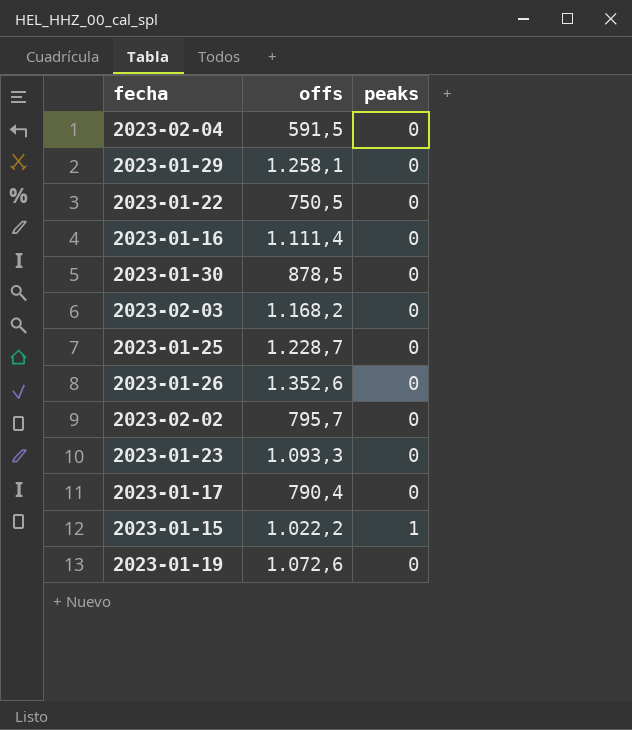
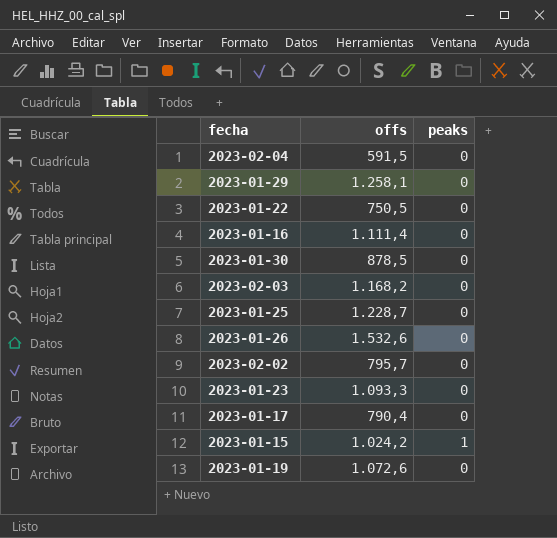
2023-01-26 | offs: 1.352,6 -> 1.532,6
2023-01-15 | offs: 1.022,2 -> 1.024,2

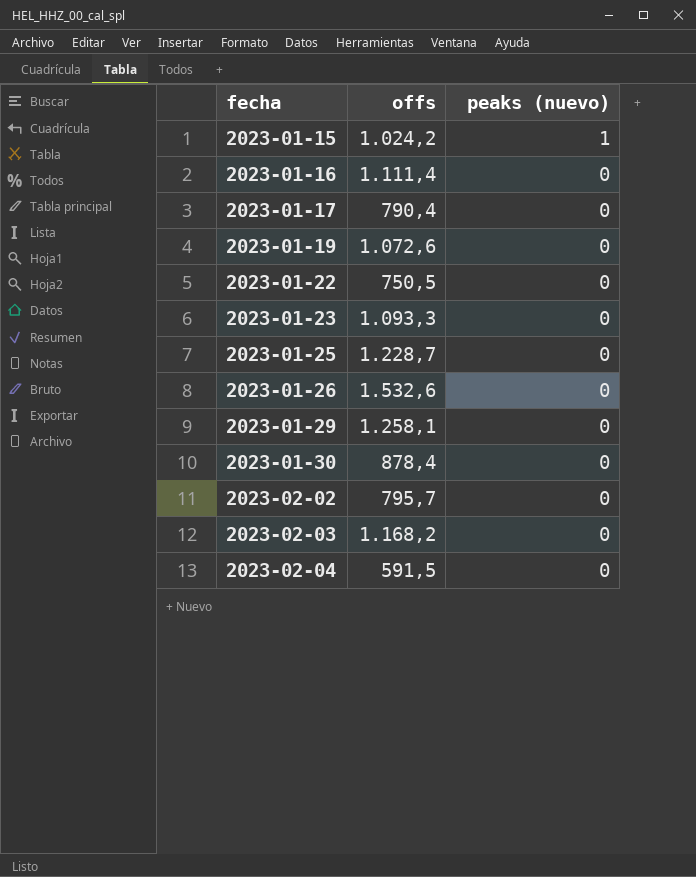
row order: none -> fecha ascending
column name: peaks -> peaks (nuevo)
2023-01-30 | offs: 878,5 -> 878,4

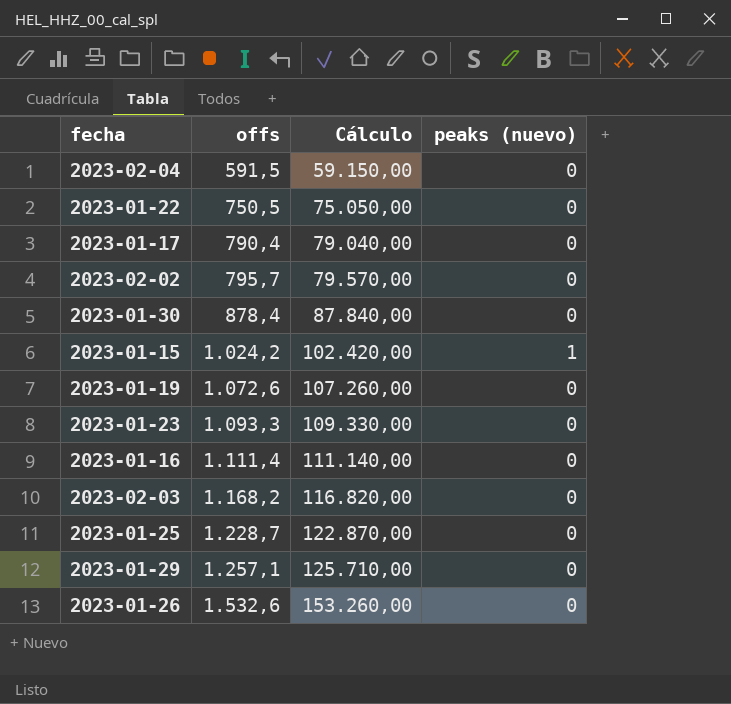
row order: fecha ascending -> offs ascending
column Cálculo | formula: none -> [offs] * 100
2023-01-29 | offs: 1.258,1 -> 1.257,1

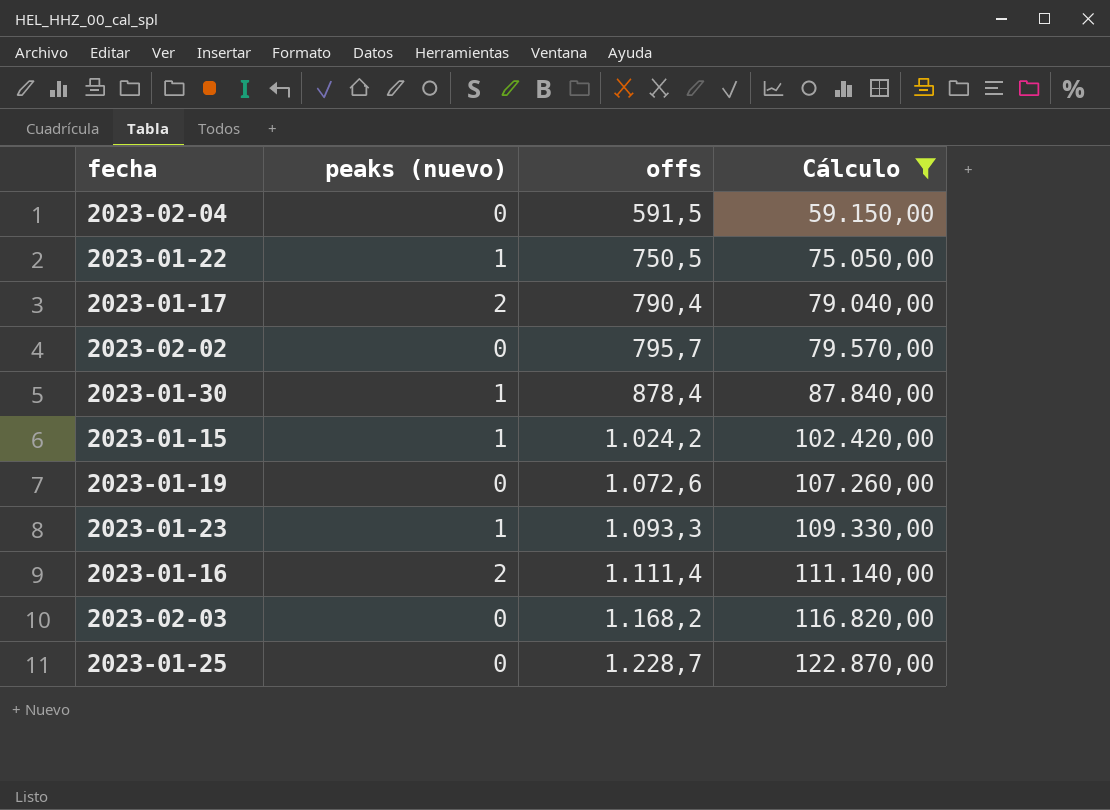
filter: none -> Cálculo <= 122.870,00
column peaks (nuevo) | position: 4 -> 2
2023-01-22 | peaks (nuevo): 0 -> 1
2023-01-17 | peaks (nuevo): 0 -> 2
2023-01-30 | peaks (nuevo): 0 -> 1
2023-01-23 | peaks (nuevo): 0 -> 1
2023-01-16 | peaks (nuevo): 0 -> 2

